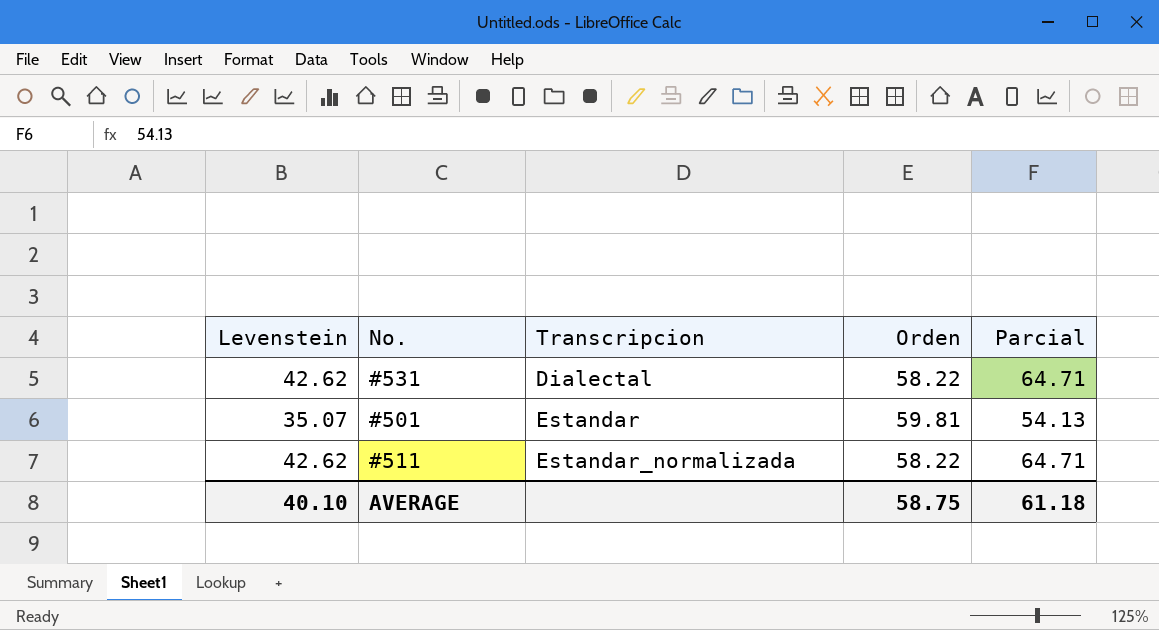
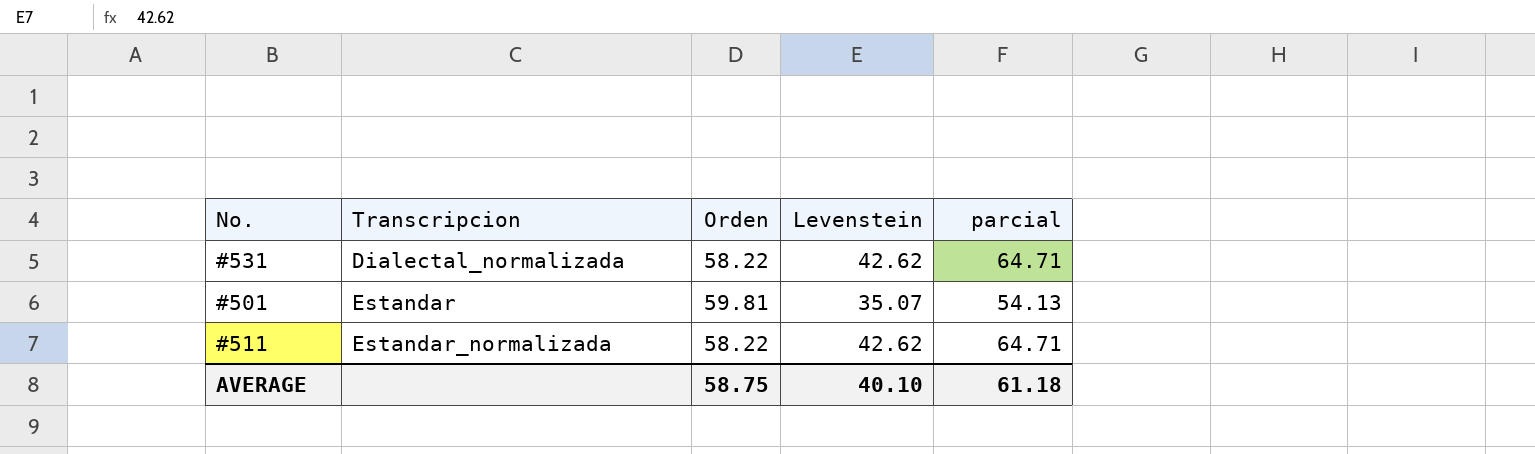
column Levenstein | position: 1 -> 4
column name: Parcial -> parcial
#531 | Transcripcion: Dialectal -> Dialectal_normalizada

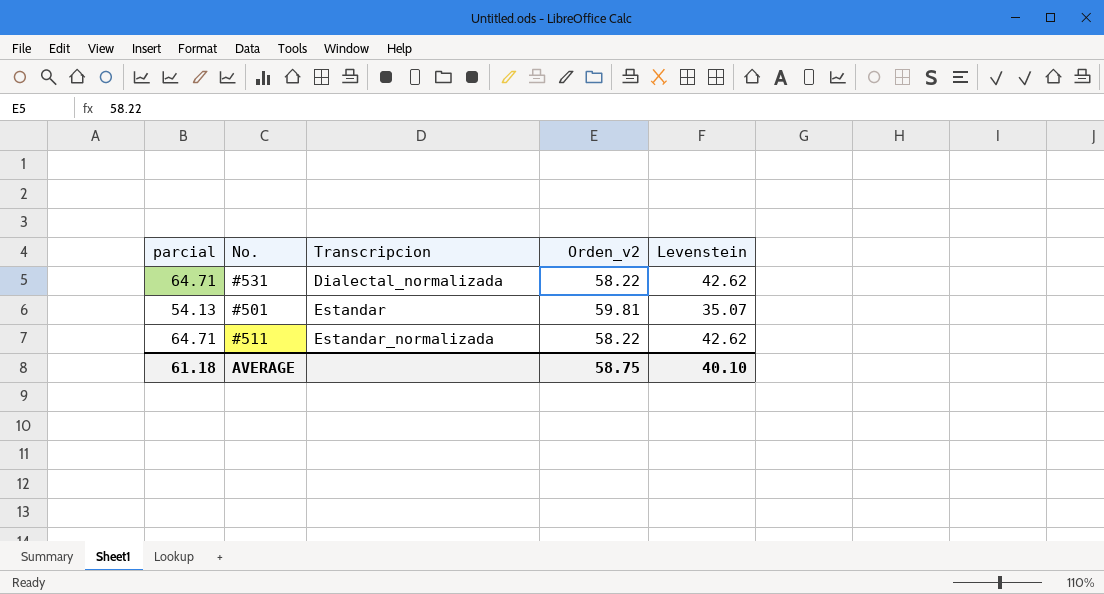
column parcial | position: 5 -> 1
column name: Orden -> Orden_v2

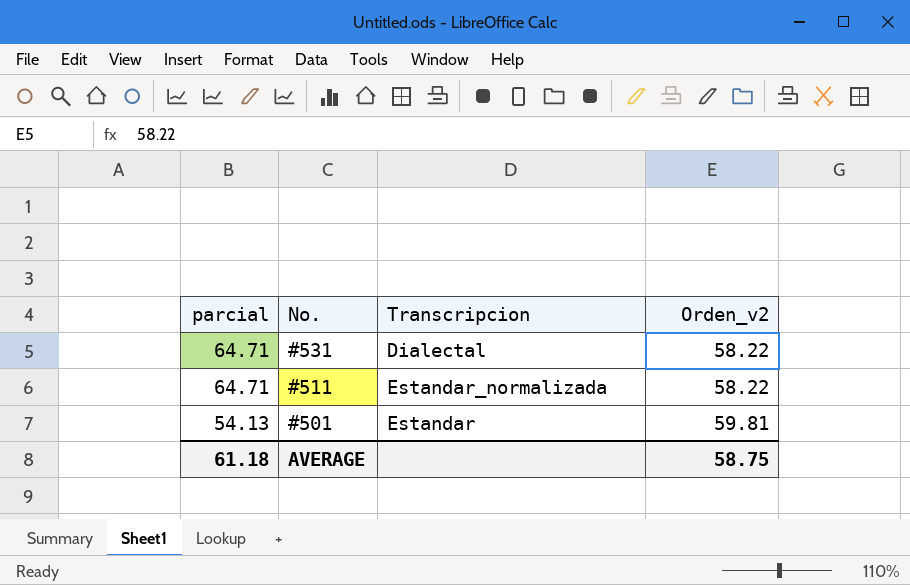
row order: Transcripcion ascending -> parcial descending
column Levenstein | position: 5 -> none
#531 | Transcripcion: Dialectal_normalizada -> Dialectal

